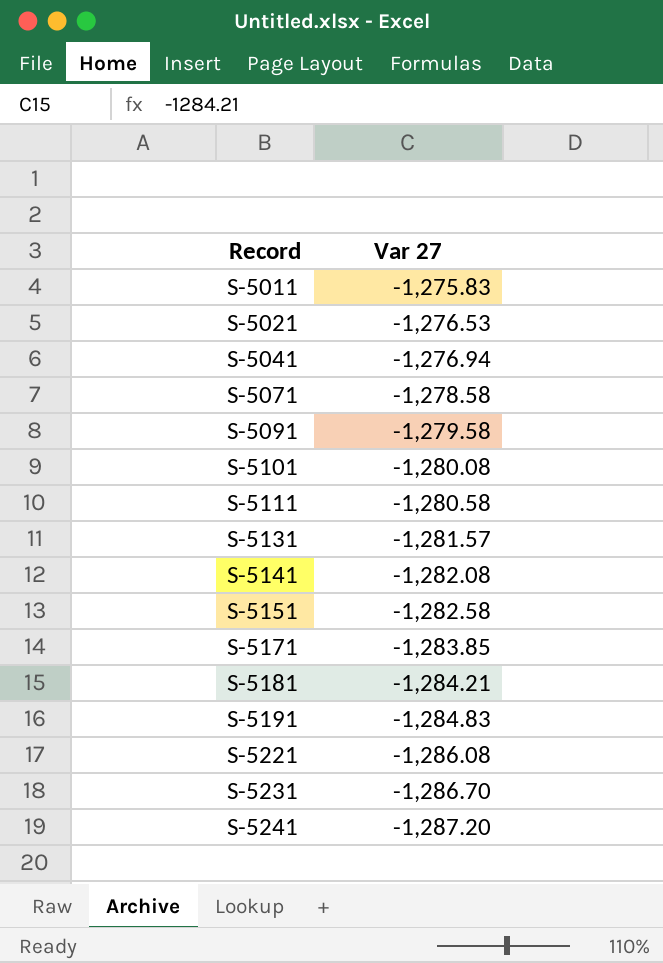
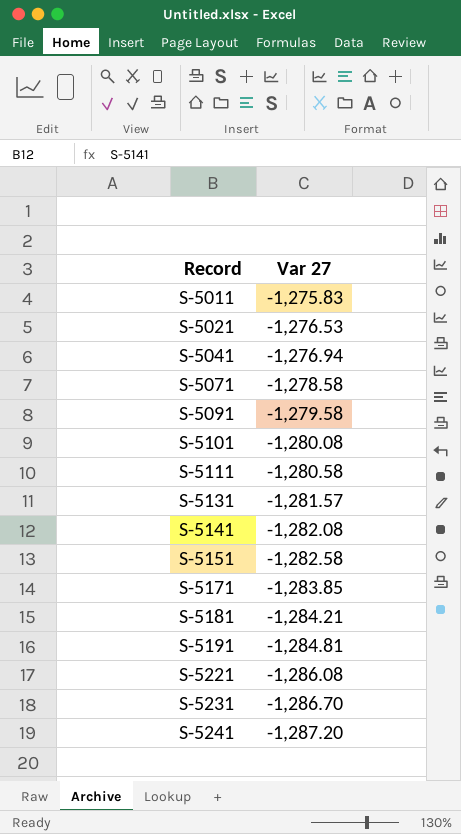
S-5191 | Var 27: -1,284.83 -> -1,284.81

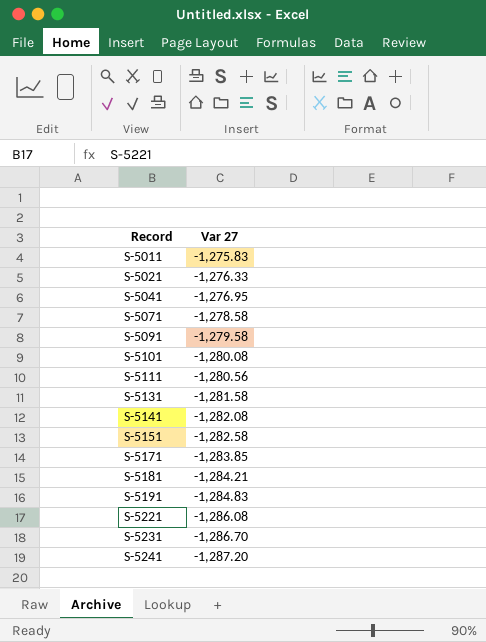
S-5021 | Var 27: -1,276.53 -> -1,276.33
S-5041 | Var 27: -1,276.94 -> -1,276.95
S-5111 | Var 27: -1,280.58 -> -1,280.56
S-5131 | Var 27: -1,281.57 -> -1,281.58
S-5191 | Var 27: -1,284.81 -> -1,284.83

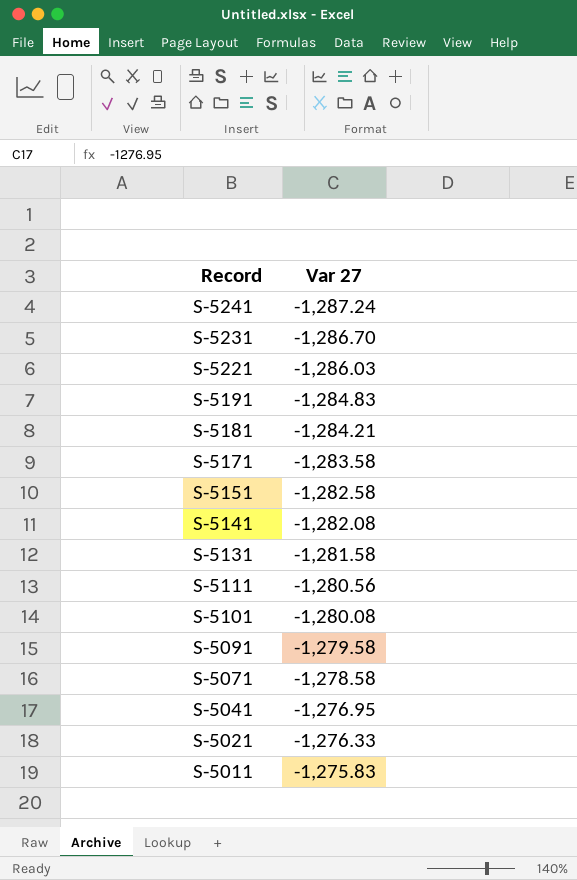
row order: Record ascending -> Record descending
S-5241 | Var 27: -1,287.20 -> -1,287.24
S-5221 | Var 27: -1,286.08 -> -1,286.03
S-5171 | Var 27: -1,283.85 -> -1,283.58

